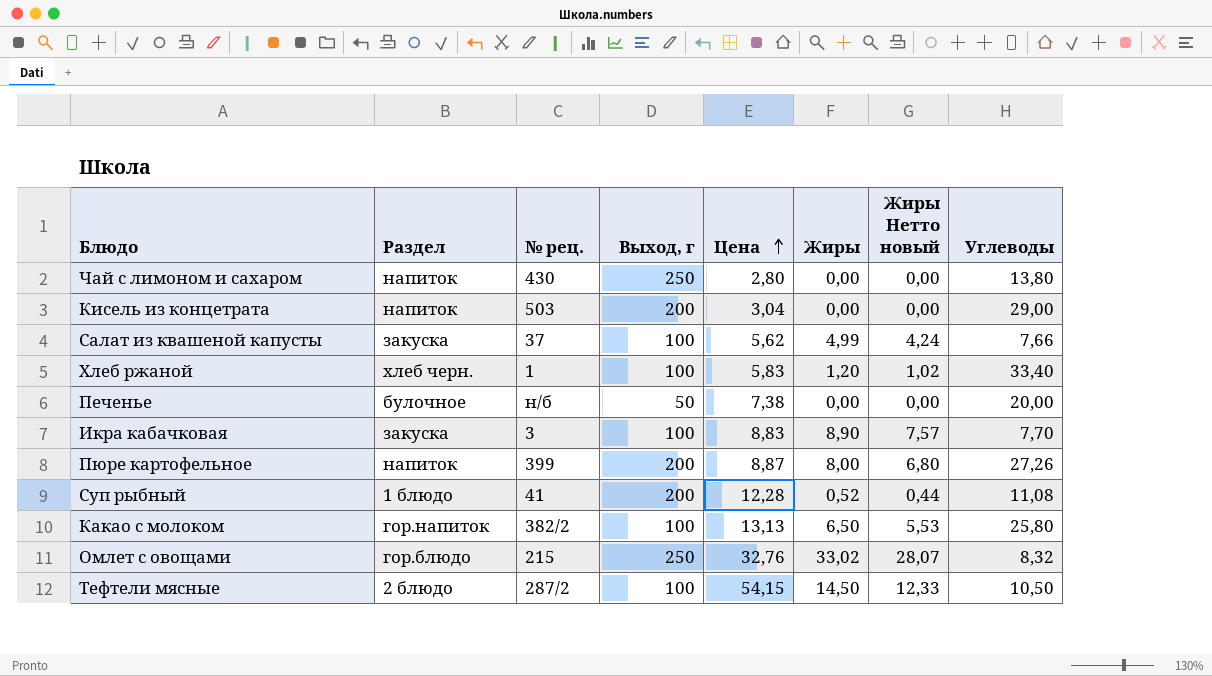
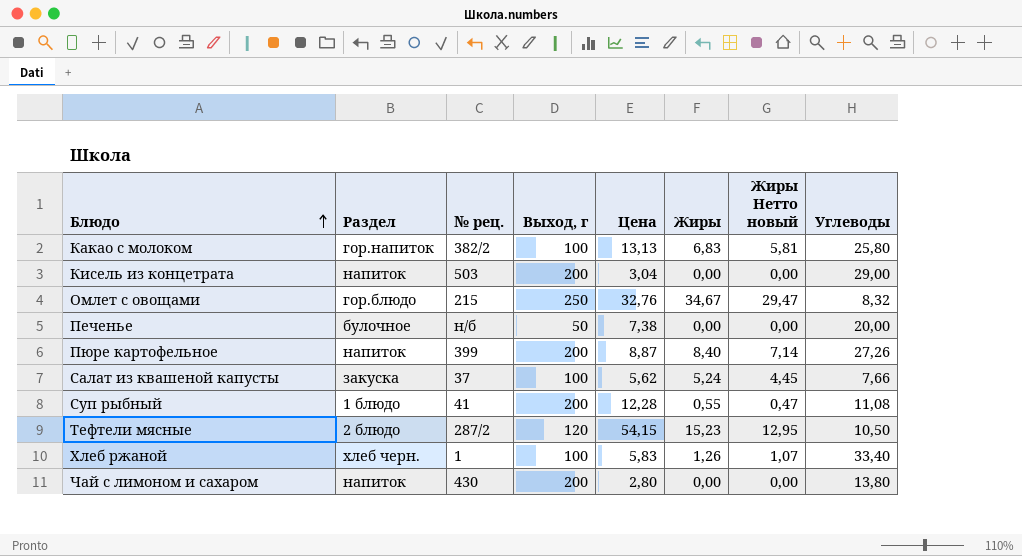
row order: Цена ascending -> Блюдо ascending
row Икра кабачковая: закуска | 3 | 100 | 8,83 | 8,90 | 7,57 | 7,70 -> none
Какао с молоком | Жиры: 6,50 -> 6,83
Какао с молоком | Жиры Нетто новый: 5,53 -> 5,81
Омлет с овощами | Жиры: 33,02 -> 34,67
Омлет с овощами | Жиры Нетто новый: 28,07 -> 29,47
Пюре картофельное | Жиры: 8,00 -> 8,40
Пюре картофельное | Жиры Нетто новый: 6,80 -> 7,14
Салат из квашеной капусты | Жиры: 4,99 -> 5,24
Салат из квашеной капусты | Жиры Нетто новый: 4,24 -> 4,45
Суп рыбный | Жиры: 0,52 -> 0,55
Суп рыбный | Жиры Нетто новый: 0,44 -> 0,47
Тефтели мясные | Выход, г: 100 -> 120
Тефтели мясные | Жиры: 14,50 -> 15,23
Тефтели мясные | Жиры Нетто новый: 12,33 -> 12,95
Хлеб ржаной | Жиры: 1,20 -> 1,26
Хлеб ржаной | Жиры Нетто новый: 1,02 -> 1,07
Чай с лимоном и сахаром | Выход, г: 250 -> 200

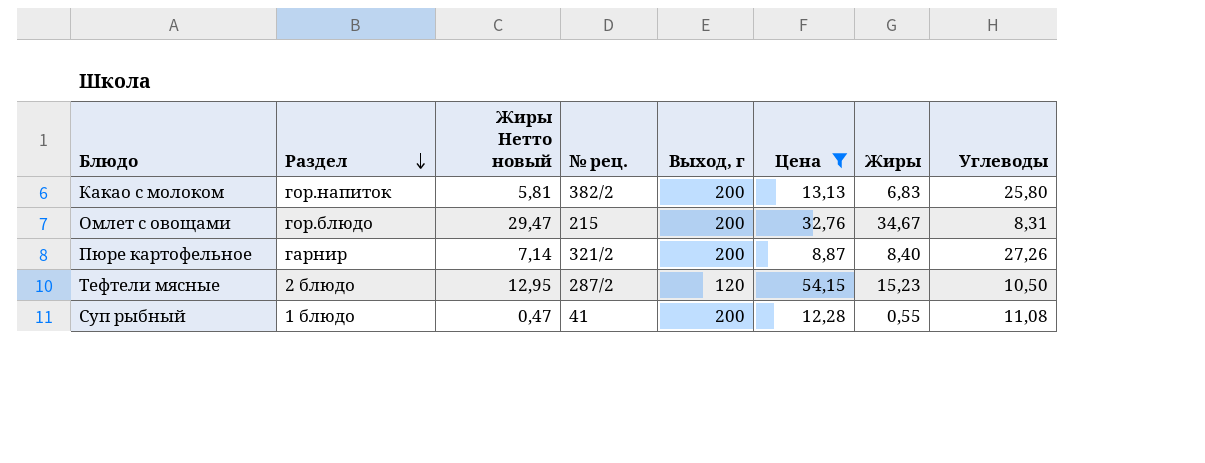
filter: none -> Цена >= 8,87
row order: Блюдо ascending -> Раздел descending
column Жиры Нетто новый | position: 7 -> 3
Какао с молоком | Выход, г: 100 -> 200
Омлет с овощами | Выход, г: 250 -> 200
Омлет с овощами | Углеводы: 8,32 -> 8,31
Пюре картофельное | Раздел: напиток -> гарнир
Пюре картофельное | № рец.: 399 -> 321/2

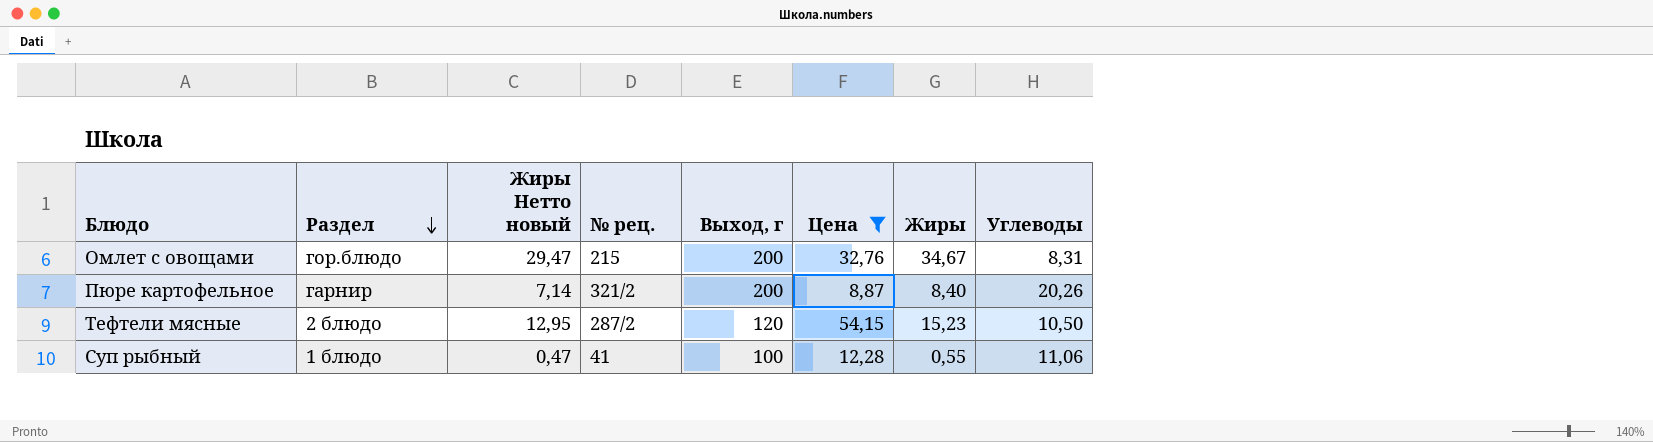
row Какао с молоком: гор.напиток | 5,81 | 382/2 | 200 | 13,13 | 6,83 | 25,80 -> none
Пюре картофельное | Углеводы: 27,26 -> 20,26
Суп рыбный | Выход, г: 200 -> 100
Суп рыбный | Углеводы: 11,08 -> 11,06

